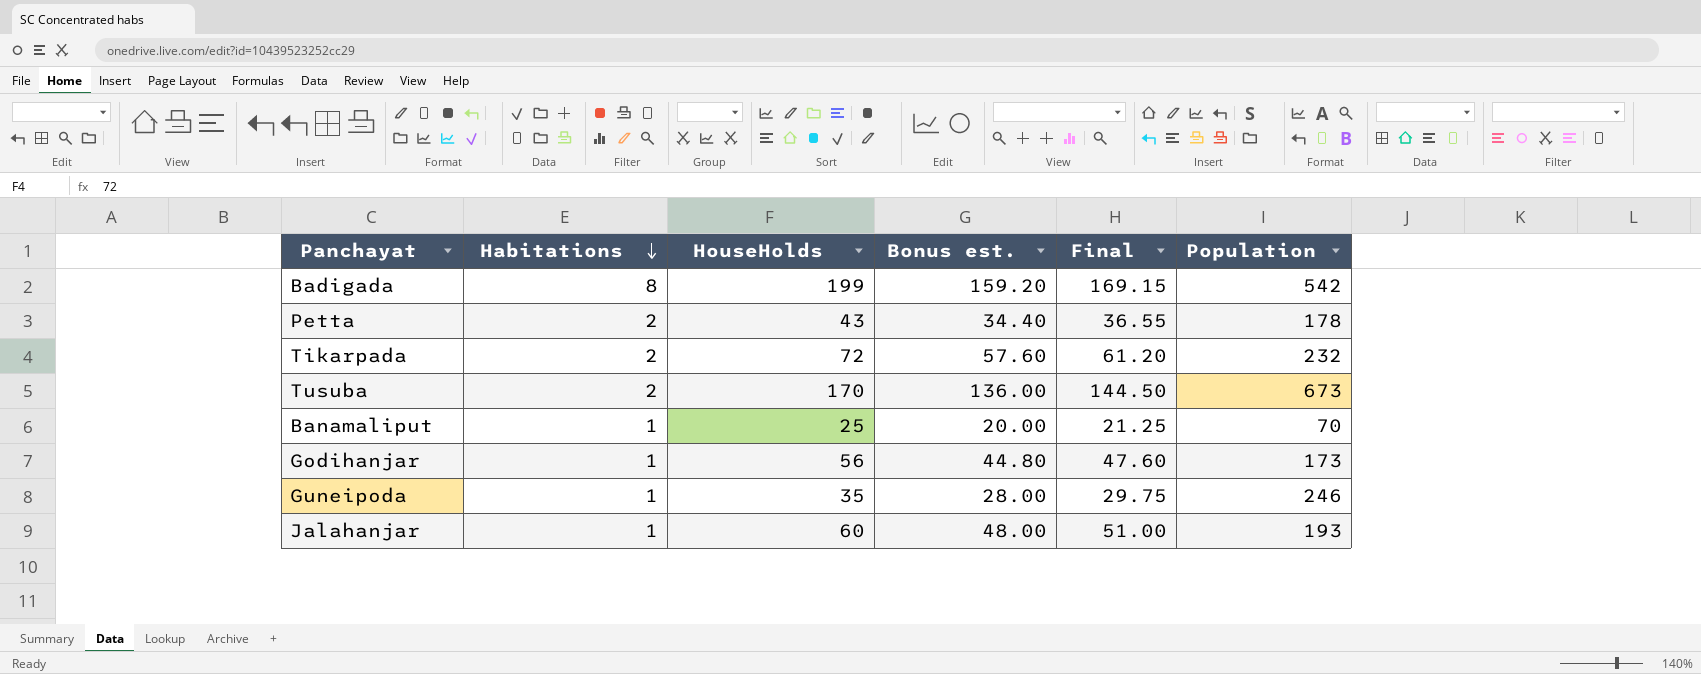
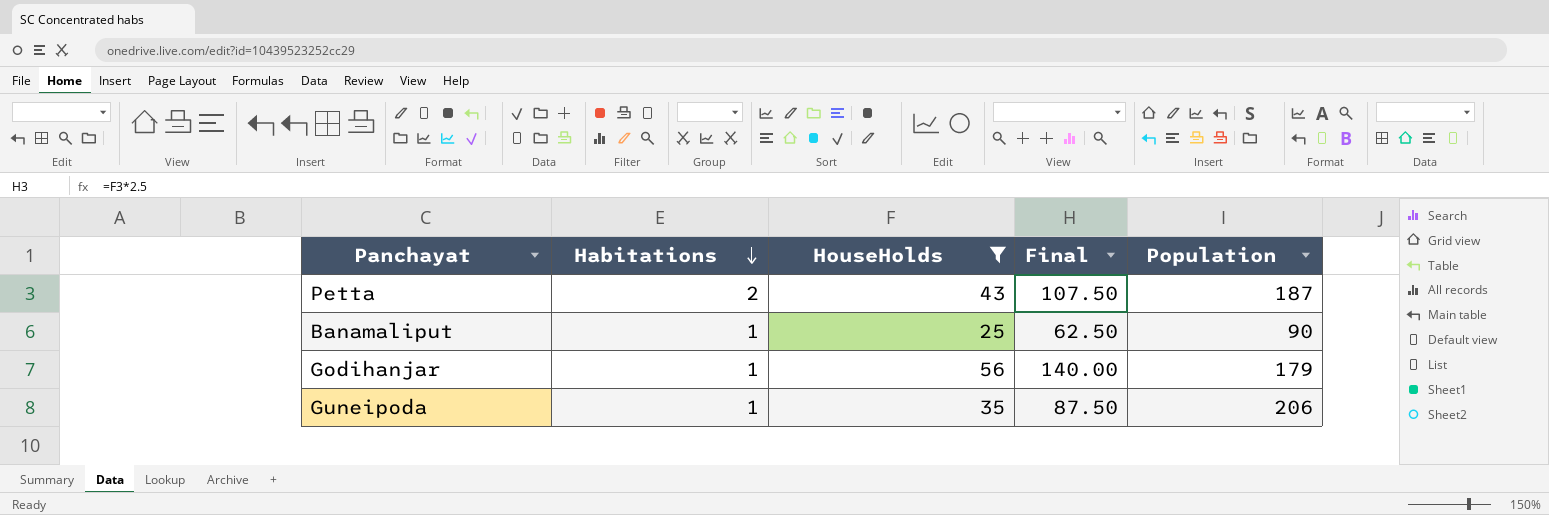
filter: none -> HouseHolds <= 56
column Bonus est. | formula: [HouseHolds] * 0.8 -> none
column Final | formula: [HouseHolds] * 0.85 -> [HouseHolds] * 2.5
Petta | Population: 178 -> 187
Banamaliput | Population: 70 -> 90
Godihanjar | Population: 173 -> 179
Guneipoda | Population: 246 -> 206

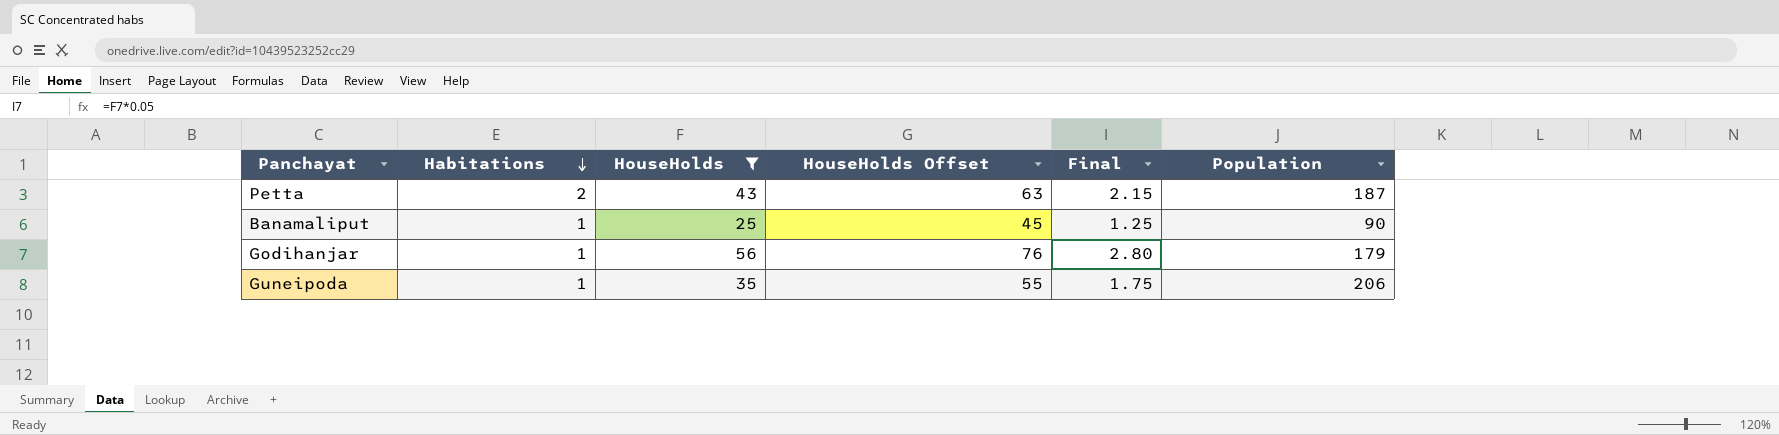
column HouseHolds Offset | formula: none -> [HouseHolds] + 20
column Final | formula: [HouseHolds] * 2.5 -> [HouseHolds] * 0.05

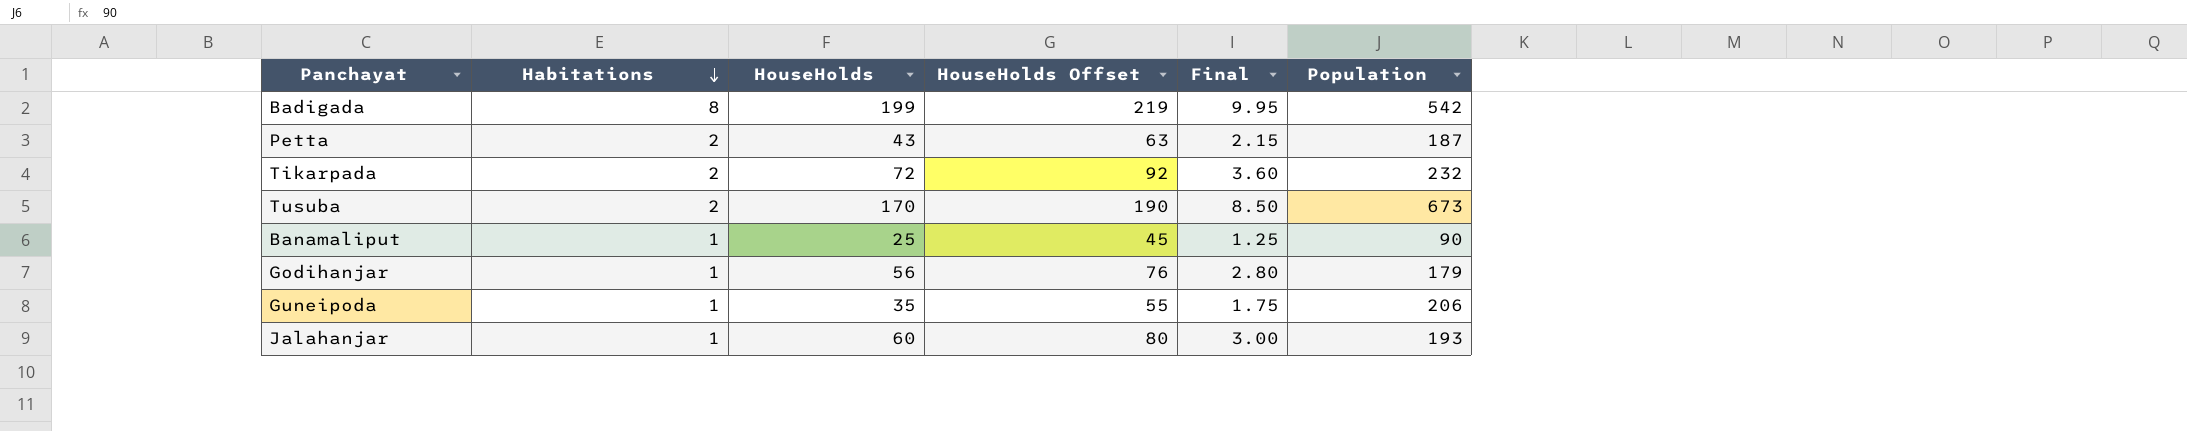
filter: HouseHolds <= 56 -> none

